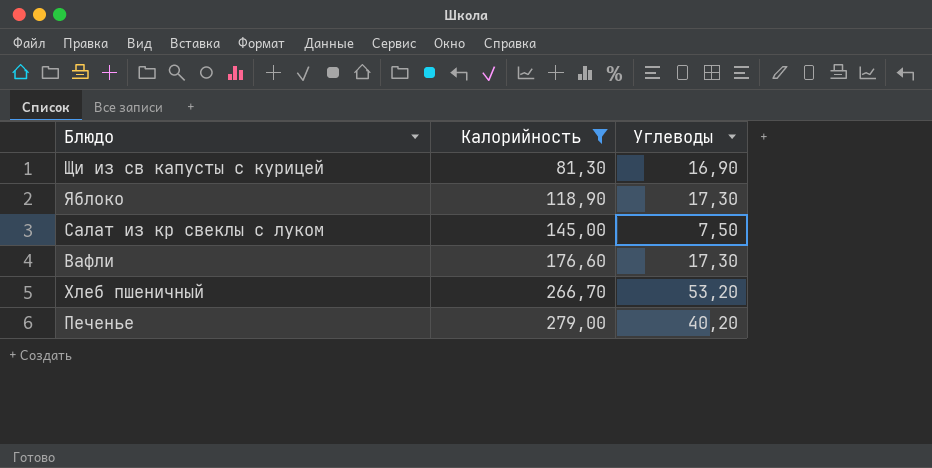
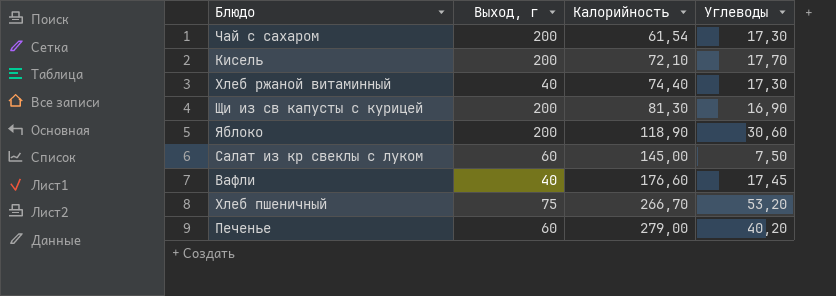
filter: Калорийность >= 81,30 -> none
column Выход, г | position: none -> 2
Яблоко | Углеводы: 17,30 -> 30,60
Вафли | Углеводы: 17,30 -> 17,45

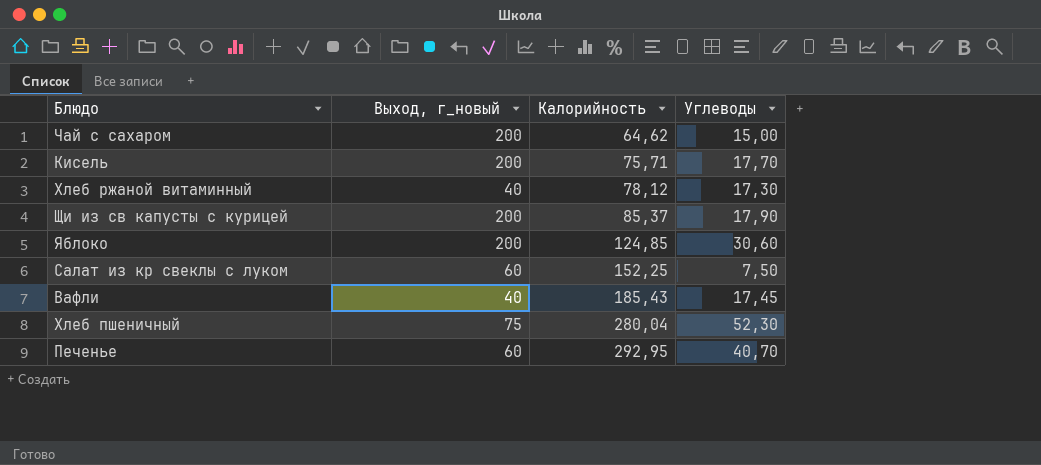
column name: Выход, г -> Выход, г_новый
Чай с сахаром | Калорийность: 61,54 -> 64,62
Чай с сахаром | Углеводы: 17,30 -> 15,00
Кисель | Калорийность: 72,10 -> 75,71
Хлеб ржаной витаминный | Калорийность: 74,40 -> 78,12
Щи из св капусты с курицей | Калорийность: 81,30 -> 85,37
Щи из св капусты с курицей | Углеводы: 16,90 -> 17,90
Яблоко | Калорийность: 118,90 -> 124,85
Салат из кр свеклы с луком | Калорийность: 145,00 -> 152,25
Вафли | Калорийность: 176,60 -> 185,43
Хлеб пшеничный | Калорийность: 266,70 -> 280,04
Хлеб пшеничный | Углеводы: 53,20 -> 52,30
Печенье | Калорийность: 279,00 -> 292,95
Печенье | Углеводы: 40,20 -> 40,70

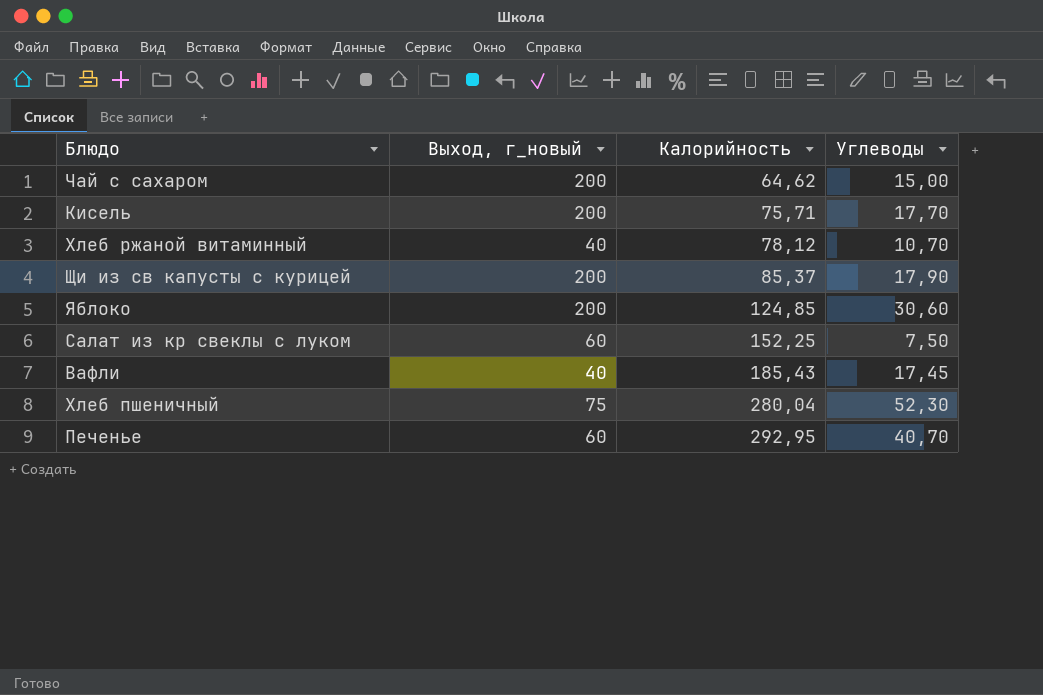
Хлеб ржаной витаминный | Углеводы: 17,30 -> 10,70

